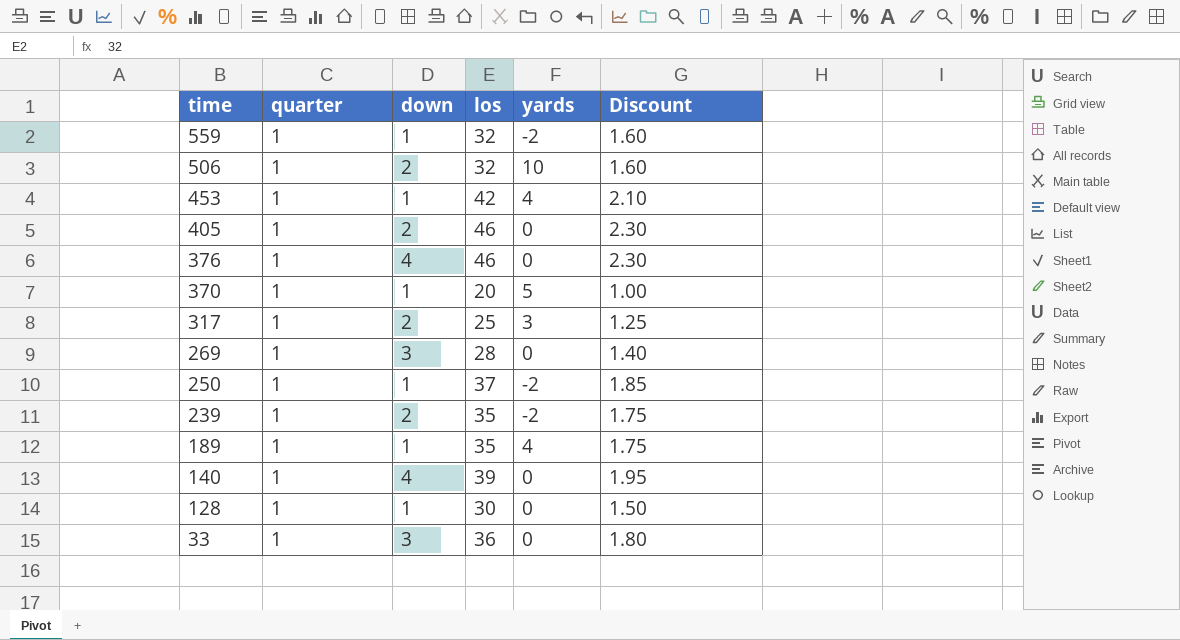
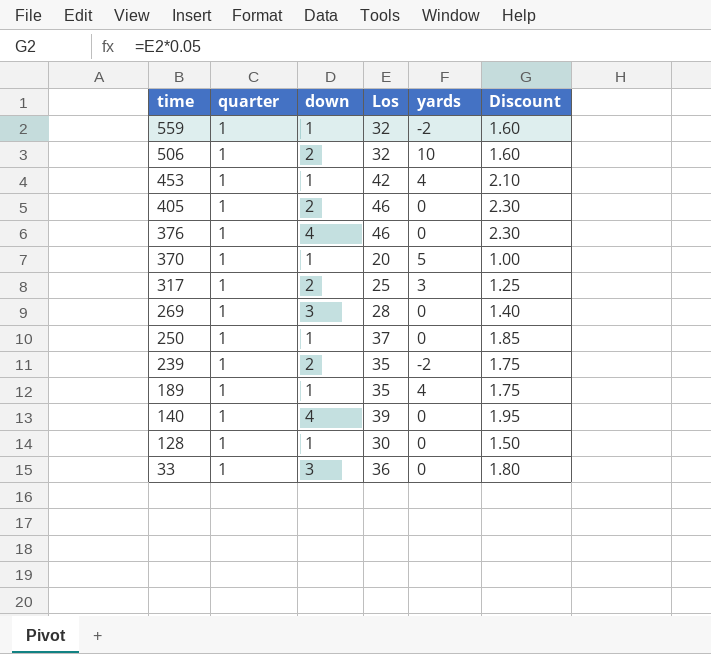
column name: los -> Los
250 | yards: -2 -> 0

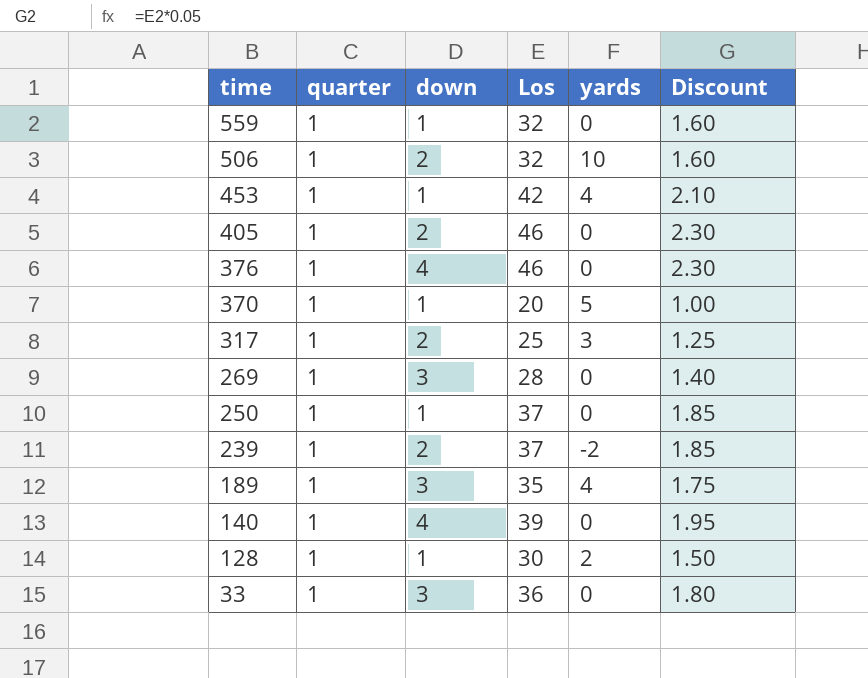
559 | yards: -2 -> 0
239 | Los: 35 -> 37
239 | Discount: 1.75 -> 1.85
189 | down: 1 -> 3
128 | yards: 0 -> 2

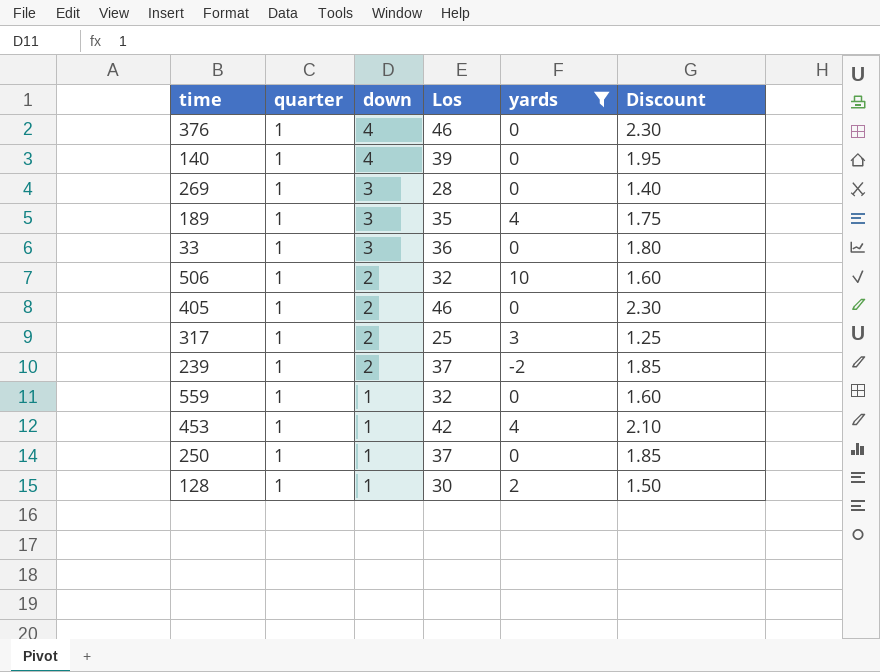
filter: none -> yards != 5
row order: time descending -> down descending

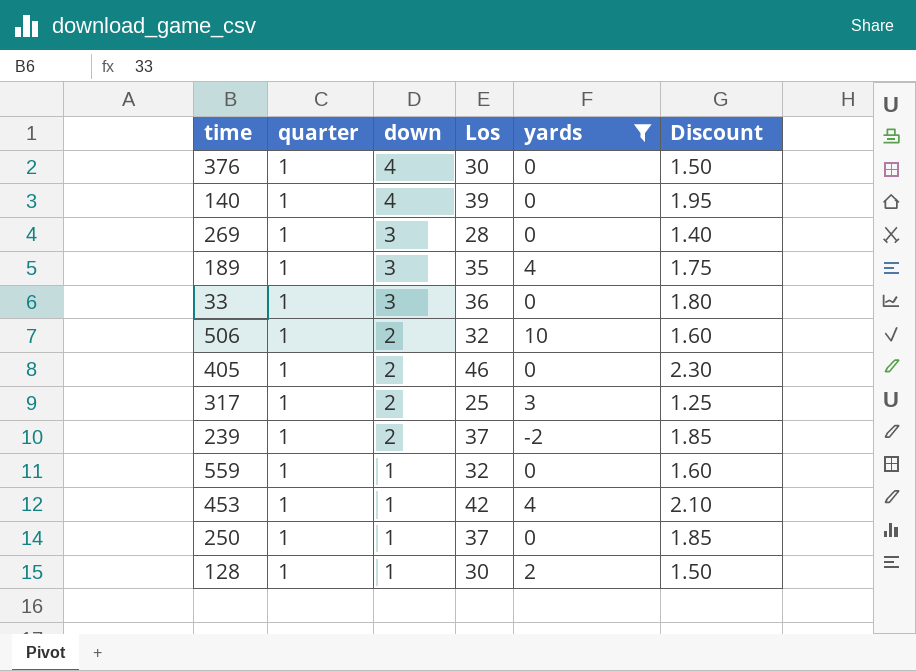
376 | Los: 46 -> 30
376 | Discount: 2.30 -> 1.50

